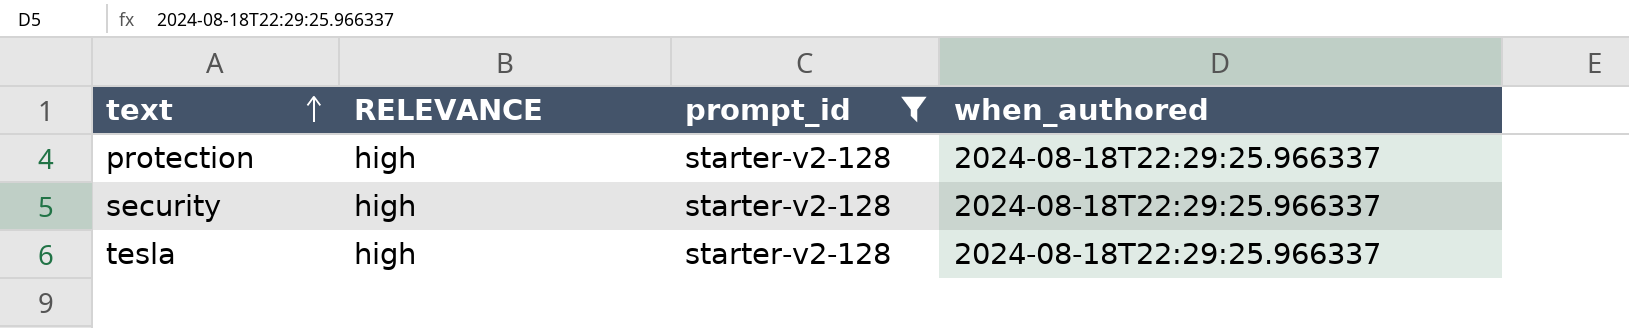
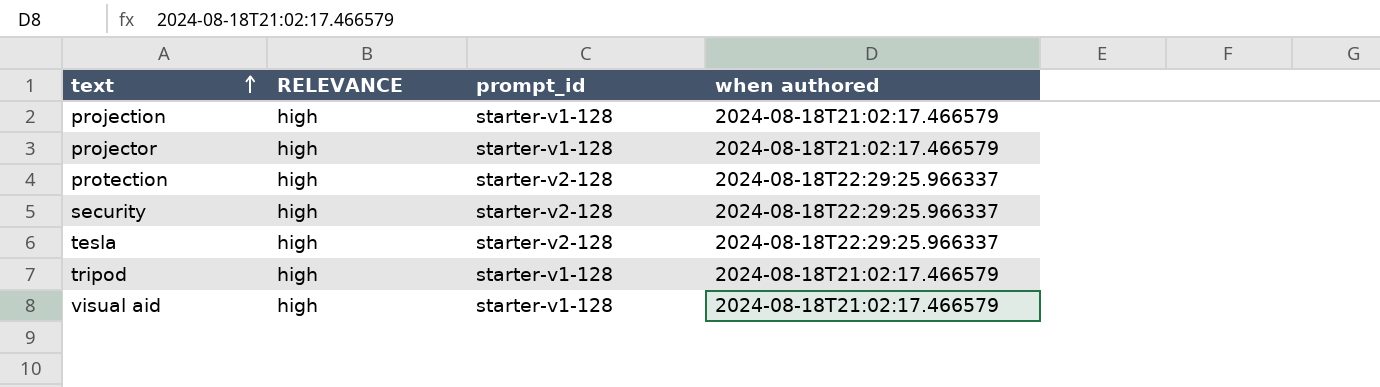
filter: prompt_id = starter-v2-128 -> none
column name: when_authored -> when authored

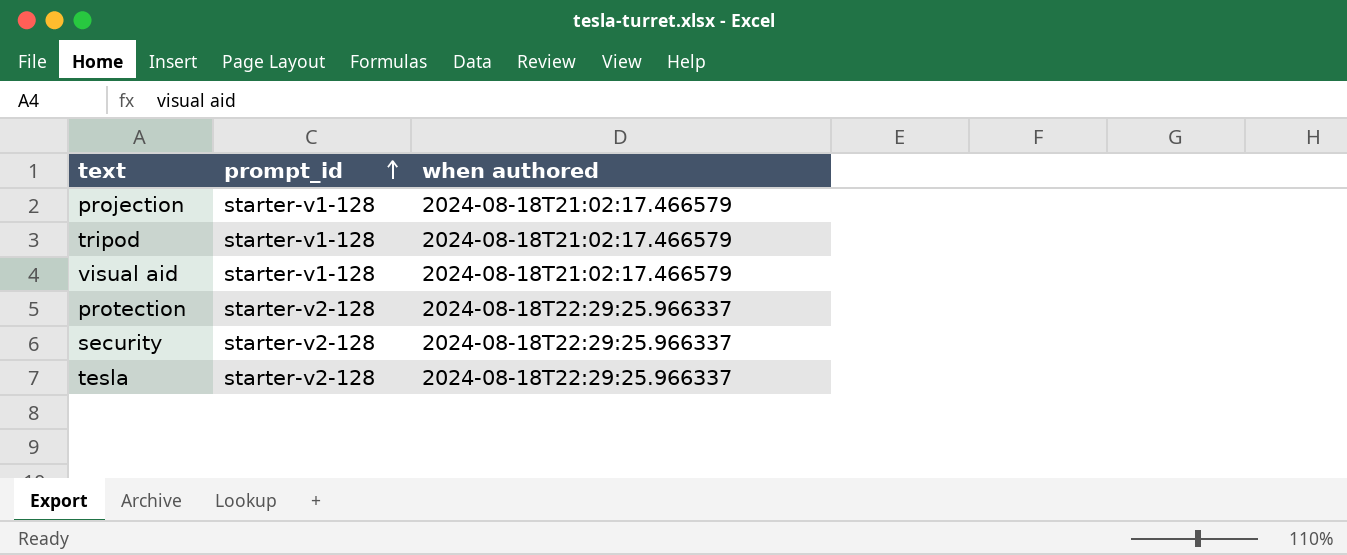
row order: text ascending -> prompt_id ascending
column RELEVANCE | position: 2 -> none
row projector: high | starter-v1-128 | 2024-08-18T21:02:17.466579 -> none

